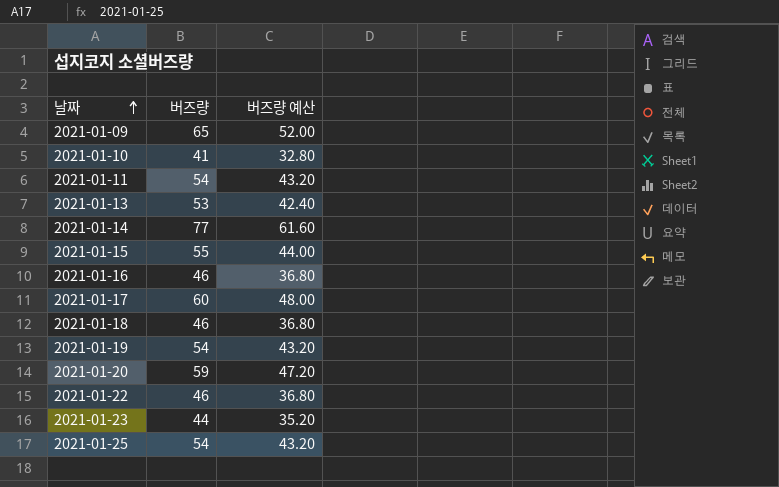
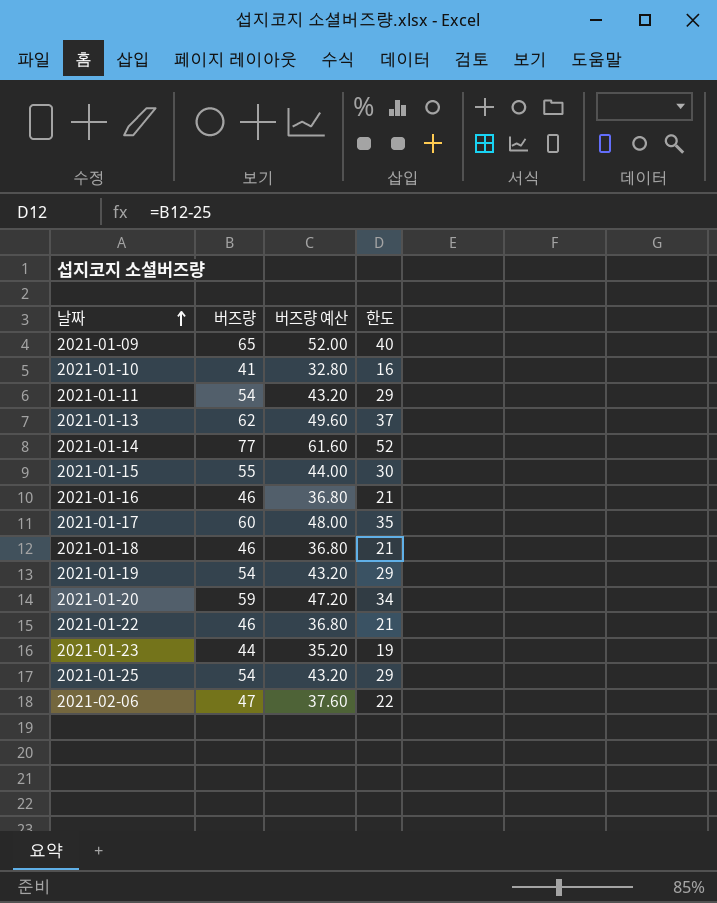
column 한도 | formula: none -> [버즈량] - 25
2021-01-13 | 버즈량: 53 -> 62
2021-01-13 | 버즈량 예산: 42.40 -> 49.60
row 2021-02-06: none -> 47 | 37.60 | 22

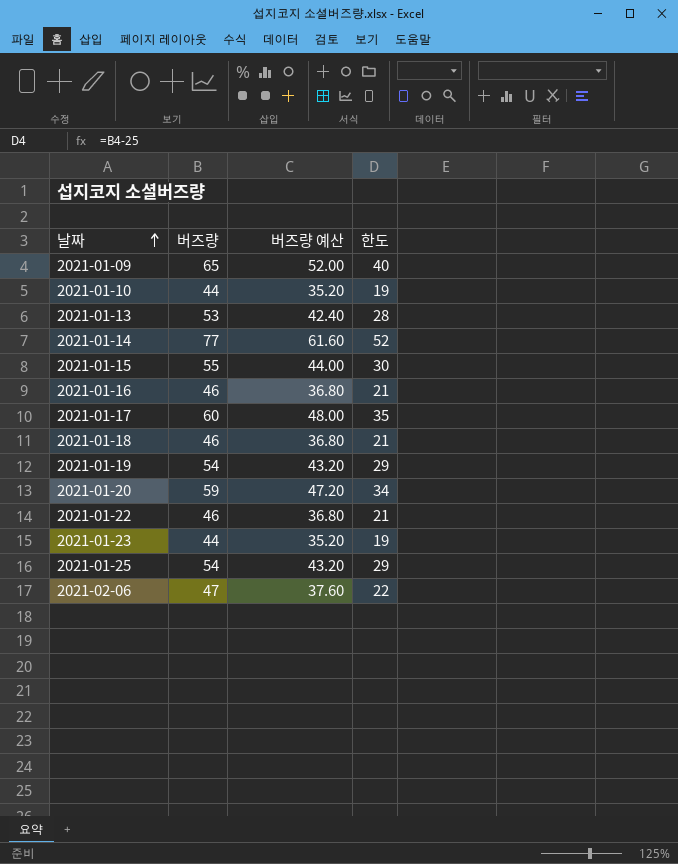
row 2021-01-11: 54 | 43.20 | 29 -> none
2021-01-10 | 버즈량: 41 -> 44
2021-01-10 | 버즈량 예산: 32.80 -> 35.20
2021-01-10 | 한도: 16 -> 19
2021-01-13 | 버즈량: 62 -> 53
2021-01-13 | 버즈량 예산: 49.60 -> 42.40
2021-01-13 | 한도: 37 -> 28

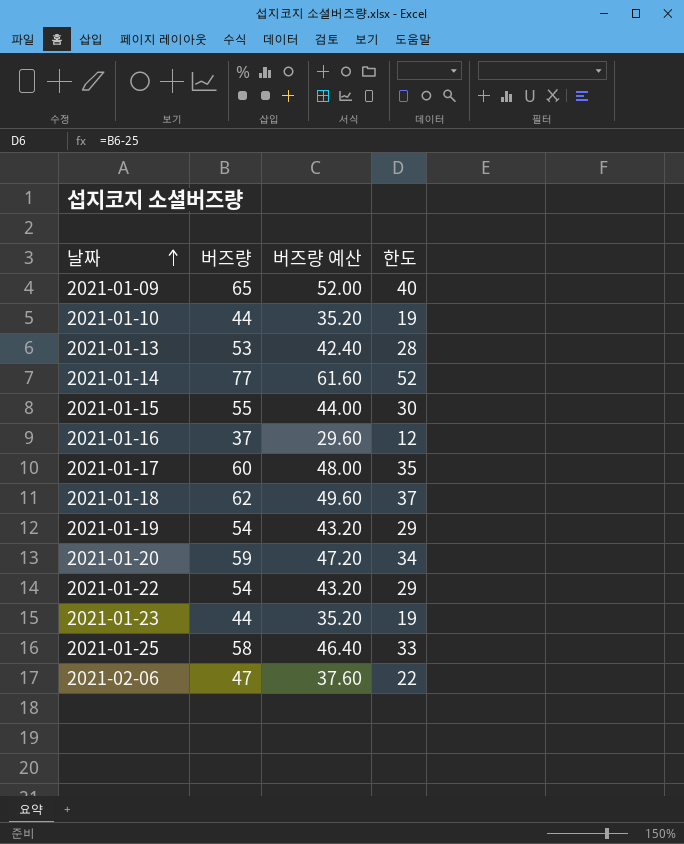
2021-01-16 | 버즈량: 46 -> 37
2021-01-16 | 버즈량 예산: 36.80 -> 29.60
2021-01-16 | 한도: 21 -> 12
2021-01-18 | 버즈량: 46 -> 62
2021-01-18 | 버즈량 예산: 36.80 -> 49.60
2021-01-18 | 한도: 21 -> 37
2021-01-22 | 버즈량: 46 -> 54
2021-01-22 | 버즈량 예산: 36.80 -> 43.20
2021-01-22 | 한도: 21 -> 29
2021-01-25 | 버즈량: 54 -> 58
2021-01-25 | 버즈량 예산: 43.20 -> 46.40
2021-01-25 | 한도: 29 -> 33

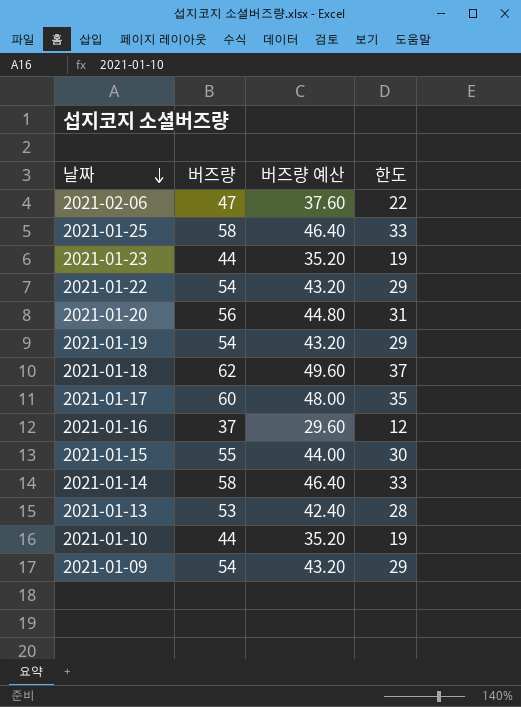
row order: 날짜 ascending -> 날짜 descending
2021-01-20 | 버즈량: 59 -> 56
2021-01-20 | 버즈량 예산: 47.20 -> 44.80
2021-01-20 | 한도: 34 -> 31
2021-01-14 | 버즈량: 77 -> 58
2021-01-14 | 버즈량 예산: 61.60 -> 46.40
2021-01-14 | 한도: 52 -> 33
2021-01-09 | 버즈량: 65 -> 54
2021-01-09 | 버즈량 예산: 52.00 -> 43.20
2021-01-09 | 한도: 40 -> 29

